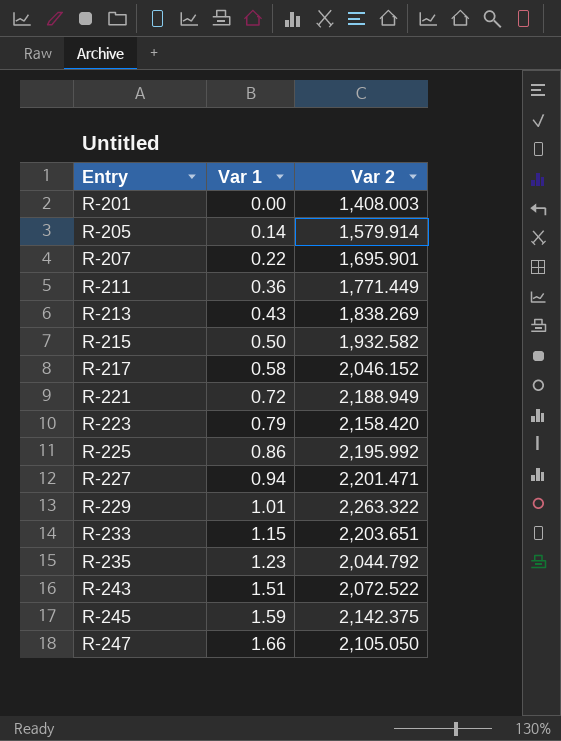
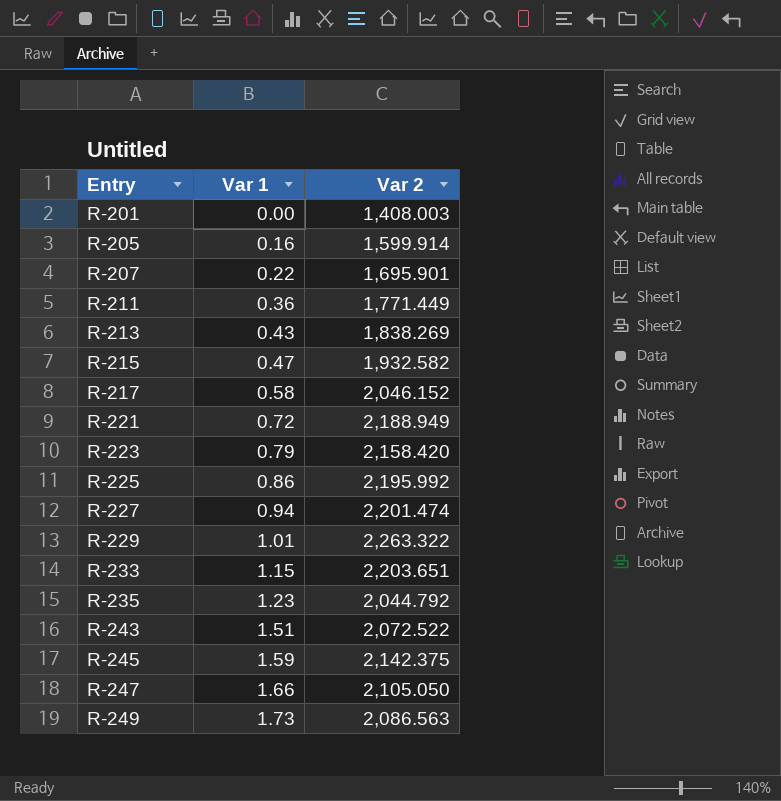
R-205 | Var 1: 0.14 -> 0.16
R-205 | Var 2: 1,579.914 -> 1,599.914
R-215 | Var 1: 0.50 -> 0.47
R-227 | Var 2: 2,201.471 -> 2,201.474
row R-249: none -> 1.73 | 2,086.563

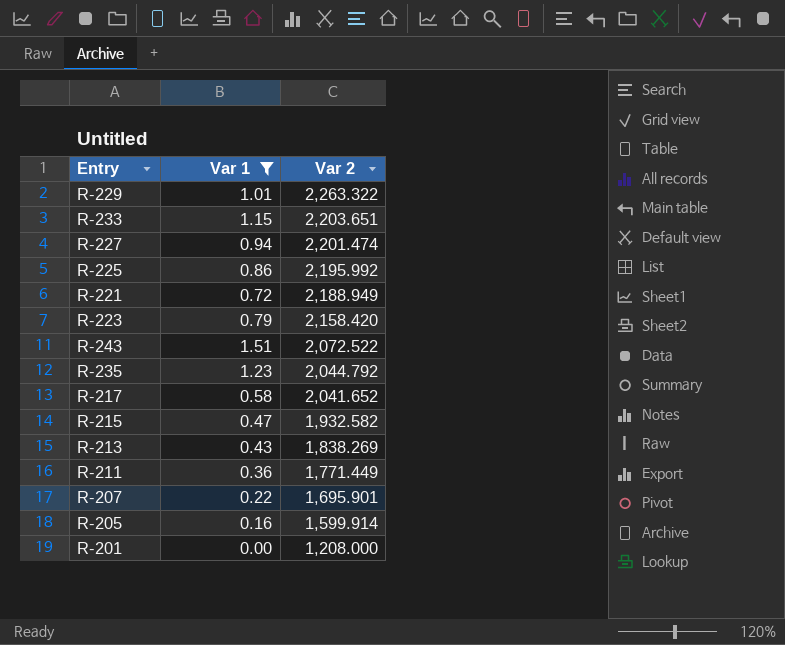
filter: none -> Var 1 <= 1.51
row order: Entry ascending -> Var 2 descending
R-217 | Var 2: 2,046.152 -> 2,041.652
R-201 | Var 2: 1,408.003 -> 1,208.000

